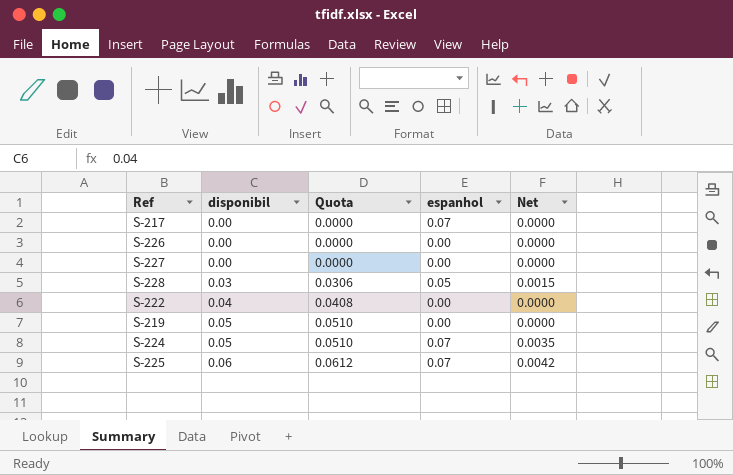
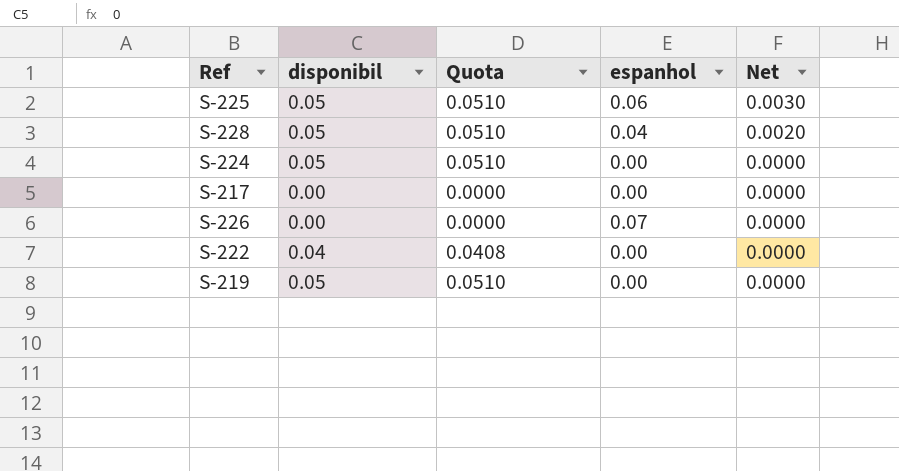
row order: disponibil ascending -> Net descending
row S-227: 0.00 | 0.0000 | 0.00 | 0.0000 -> none
S-225 | disponibil: 0.06 -> 0.05
S-225 | Quota: 0.0612 -> 0.0510
S-225 | espanhol: 0.07 -> 0.06
S-225 | Net: 0.0042 -> 0.0030
S-228 | disponibil: 0.03 -> 0.05
S-228 | Quota: 0.0306 -> 0.0510
S-228 | espanhol: 0.05 -> 0.04
S-228 | Net: 0.0015 -> 0.0020
S-224 | espanhol: 0.07 -> 0.00
S-224 | Net: 0.0035 -> 0.0000
S-217 | espanhol: 0.07 -> 0.00
S-226 | espanhol: 0.00 -> 0.07

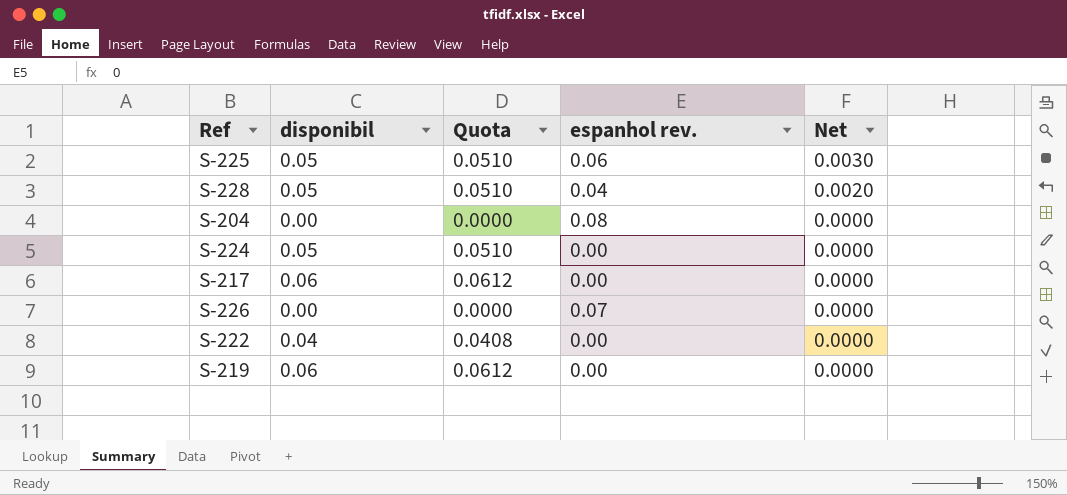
column name: espanhol -> espanhol rev.
row S-204: none -> 0.00 | 0.0000 | 0.08 | 0.0000
S-217 | disponibil: 0.00 -> 0.06
S-217 | Quota: 0.0000 -> 0.0612
S-219 | disponibil: 0.05 -> 0.06
S-219 | Quota: 0.0510 -> 0.0612

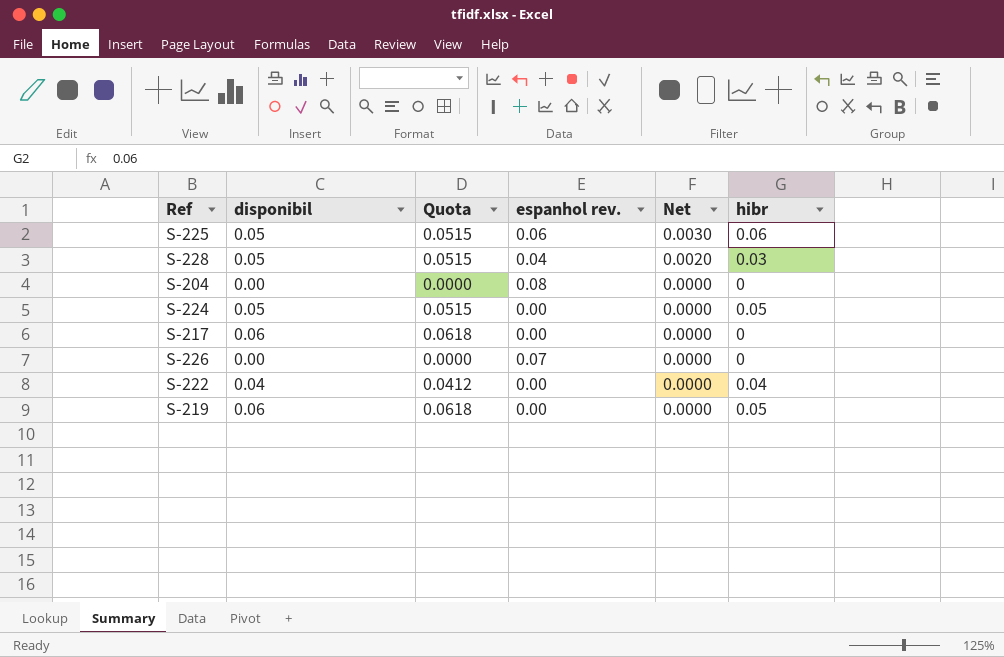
column Quota | formula: [disponibil] * 1.02 -> [disponibil] * 1.03
column hibr | position: none -> 6

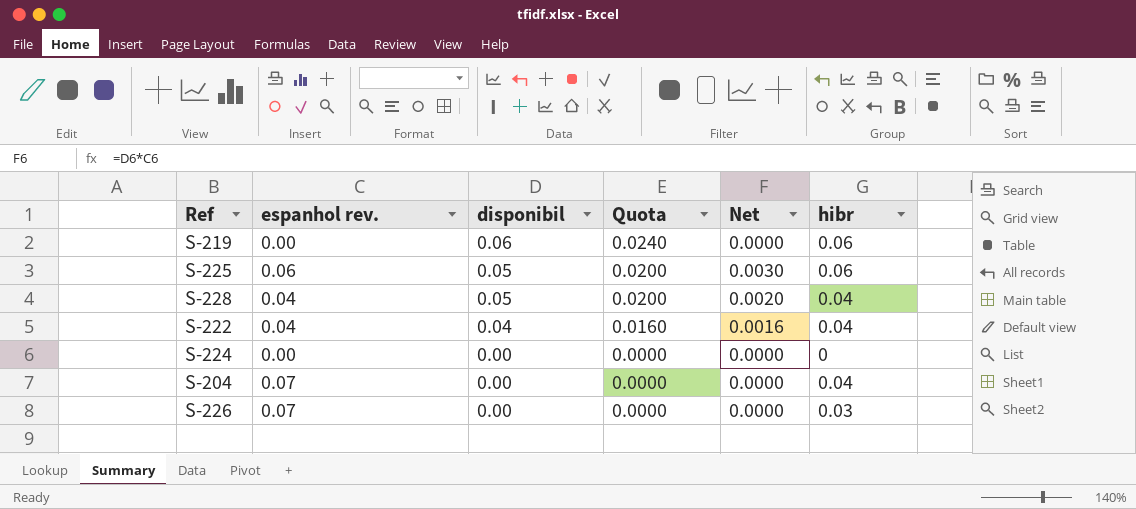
row order: Net descending -> disponibil descending
column espanhol rev. | position: 4 -> 2
column Quota | formula: [disponibil] * 1.03 -> [disponibil] * 0.4
row S-217: 0.06 | 0.0618 | 0.00 | 0.0000 | 0 -> none
S-219 | hibr: 0.05 -> 0.06
S-228 | hibr: 0.03 -> 0.04
S-222 | espanhol rev.: 0.00 -> 0.04
S-222 | Net: 0.0000 -> 0.0016
S-224 | disponibil: 0.05 -> 0.00
S-224 | hibr: 0.05 -> 0
S-204 | espanhol rev.: 0.08 -> 0.07
S-204 | hibr: 0 -> 0.04
S-226 | hibr: 0 -> 0.03

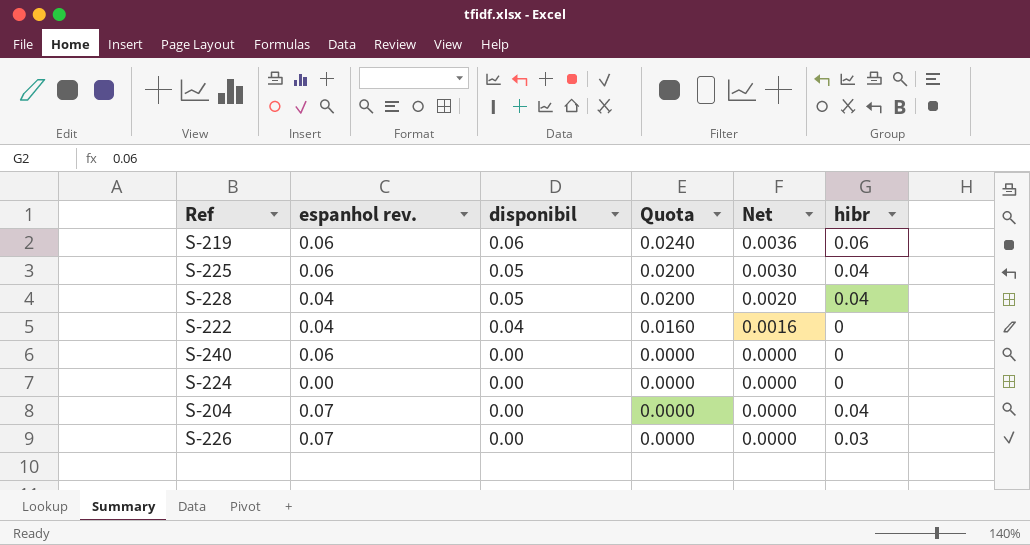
S-219 | espanhol rev.: 0.00 -> 0.06
S-219 | Net: 0.0000 -> 0.0036
S-225 | hibr: 0.06 -> 0.04
S-222 | hibr: 0.04 -> 0
row S-240: none -> 0.06 | 0.00 | 0.0000 | 0.0000 | 0

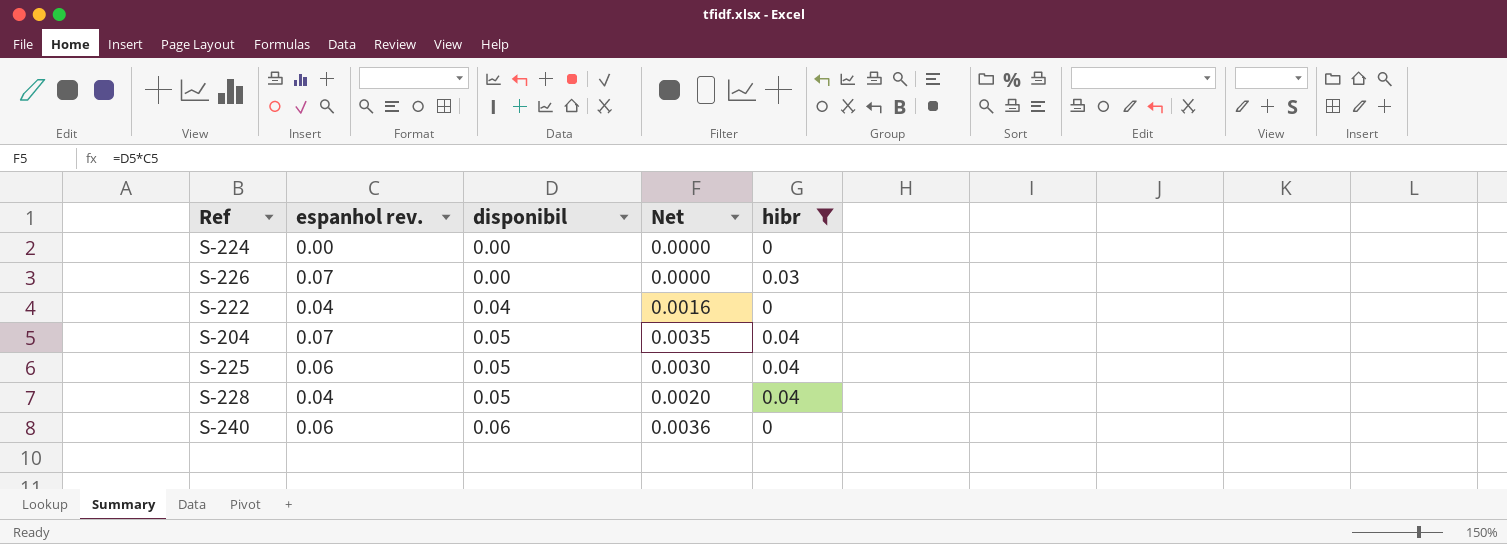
filter: none -> hibr != 0.06
row order: disponibil descending -> disponibil ascending
column Quota | formula: [disponibil] * 0.4 -> none
S-204 | disponibil: 0.00 -> 0.05
S-204 | Net: 0.0000 -> 0.0035
S-240 | disponibil: 0.00 -> 0.06
S-240 | Net: 0.0000 -> 0.0036

